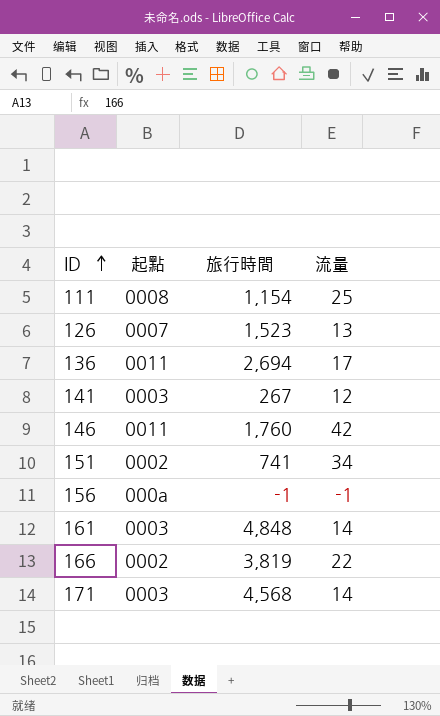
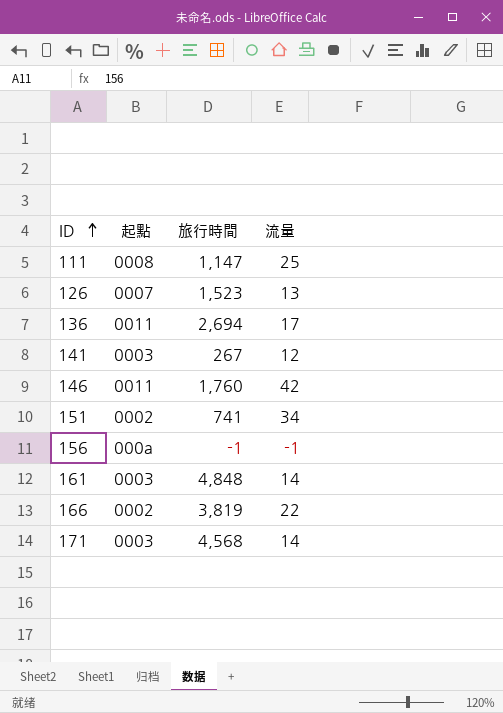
111 | 旅行時間: 1,154 -> 1,147

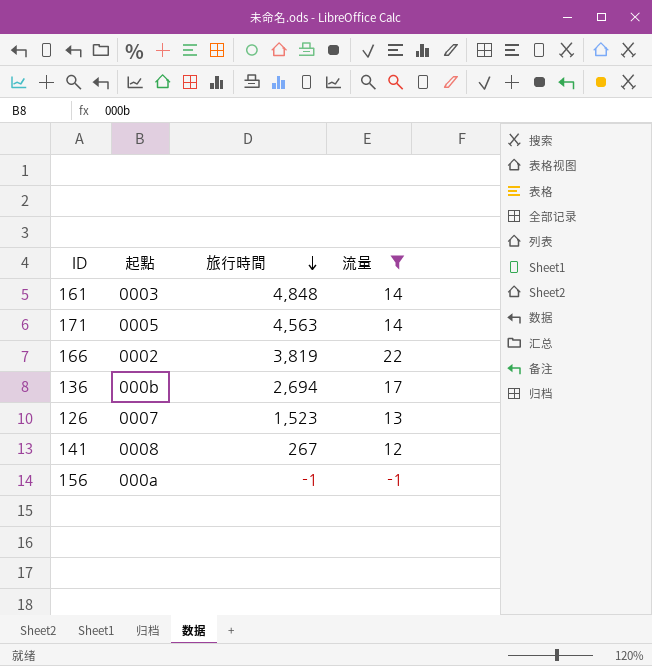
filter: none -> 流量 <= 22
row order: ID ascending -> 旅行時間 descending
171 | 起點: 0003 -> 0005
171 | 旅行時間: 4,568 -> 4,563
136 | 起點: 0011 -> 000b
141 | 起點: 0003 -> 0008

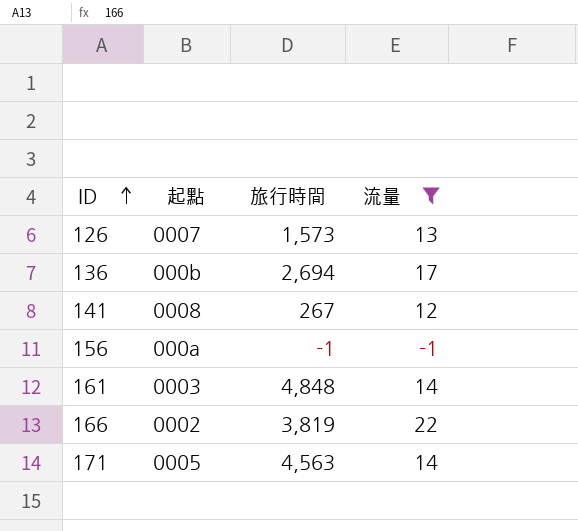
row order: 旅行時間 descending -> ID ascending
126 | 旅行時間: 1,523 -> 1,573

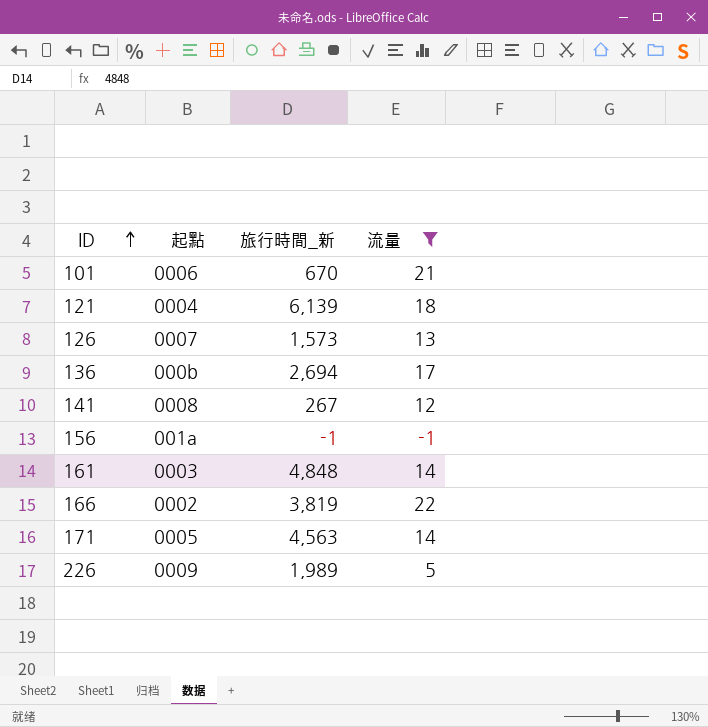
column name: 旅行時間 -> 旅行時間_新
row 101: none -> 0006 | 670 | 21
row 121: none -> 0004 | 6,139 | 18
156 | 起點: 000a -> 001a
row 226: none -> 0009 | 1,989 | 5

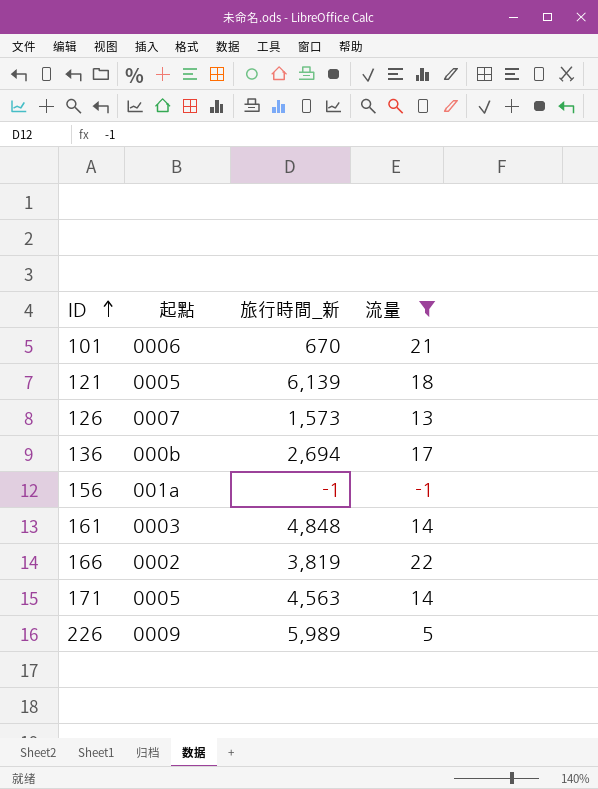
row 141: 0008 | 267 | 12 -> none
121 | 起點: 0004 -> 0005
226 | 旅行時間_新: 1,989 -> 5,989

